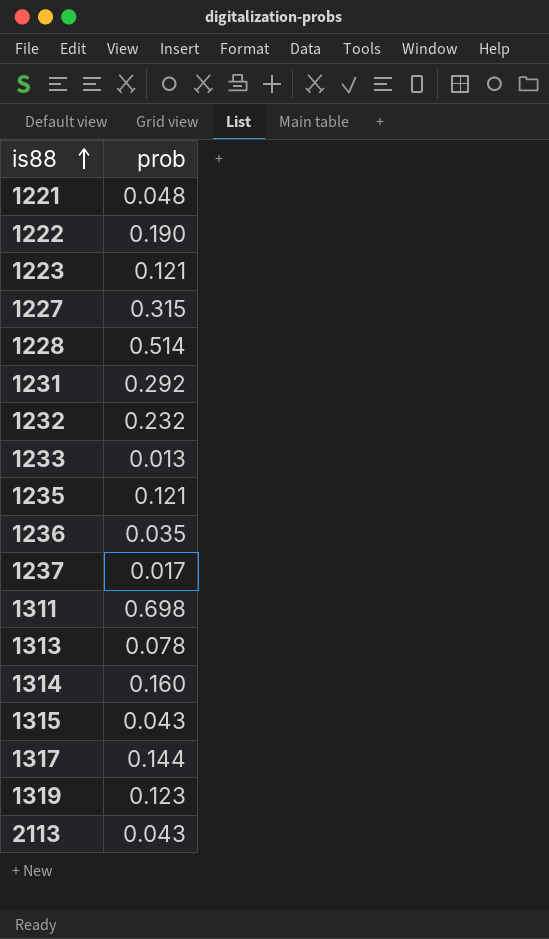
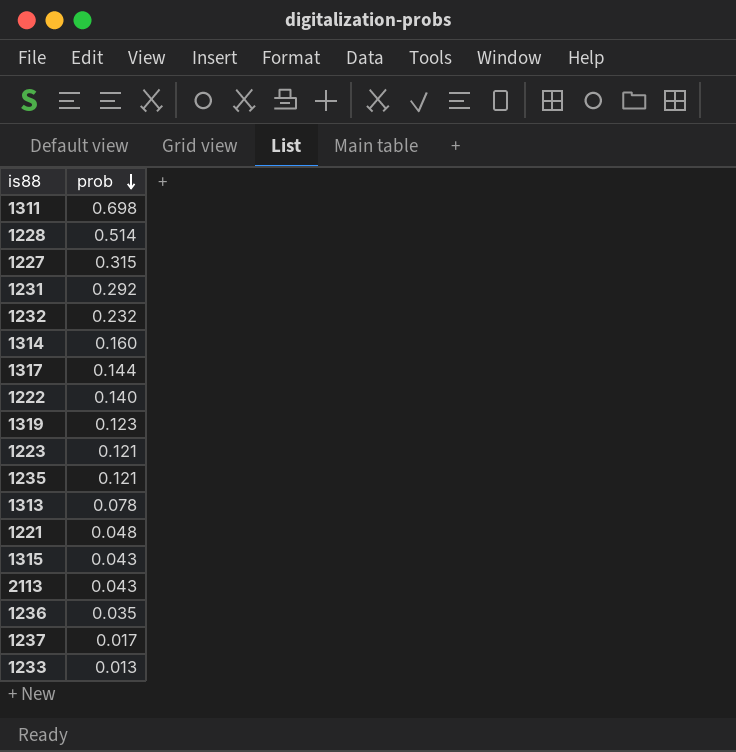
row order: is88 ascending -> prob descending
1222 | prob: 0.190 -> 0.140

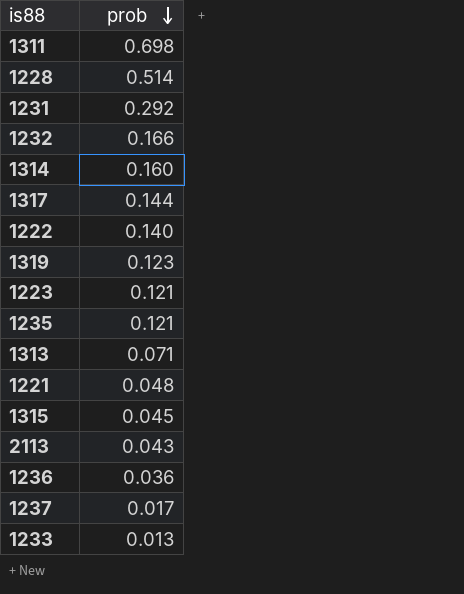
row 1227: 0.315 -> none
1232 | prob: 0.232 -> 0.166
1313 | prob: 0.078 -> 0.071
1315 | prob: 0.043 -> 0.045
1236 | prob: 0.035 -> 0.036

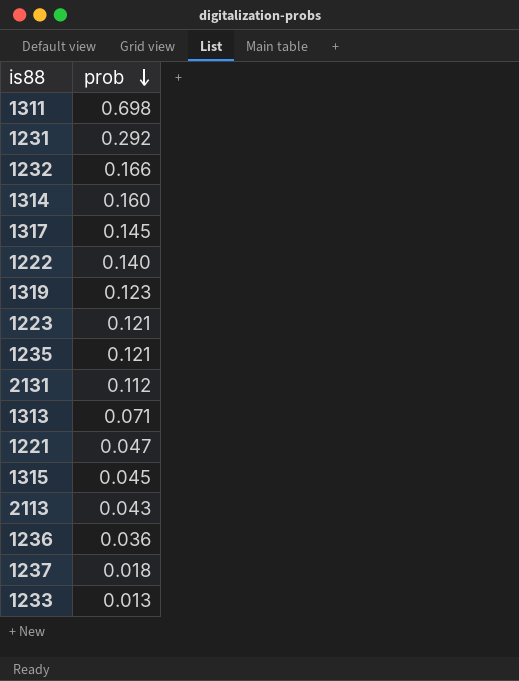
row 1228: 0.514 -> none
1317 | prob: 0.144 -> 0.145
row 2131: none -> 0.112
1221 | prob: 0.048 -> 0.047
1237 | prob: 0.017 -> 0.018

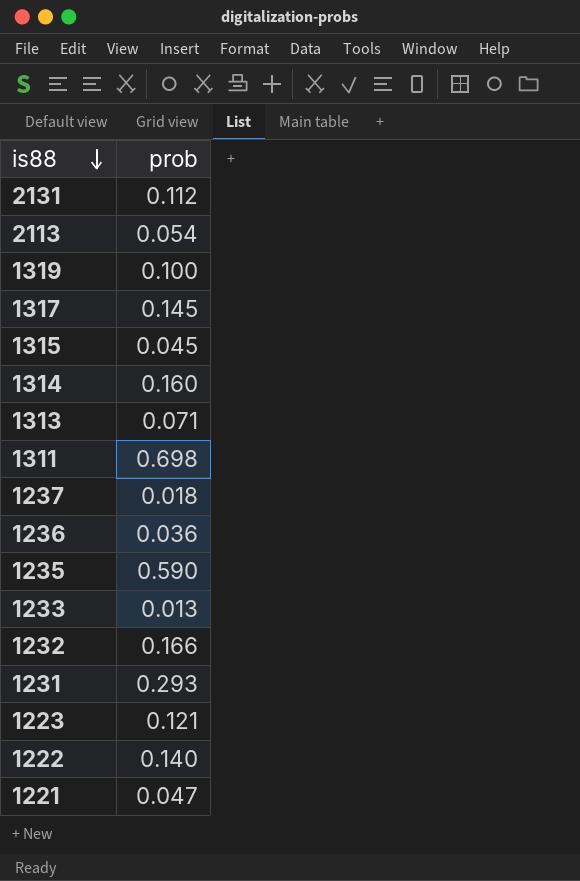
row order: prob descending -> is88 descending
2113 | prob: 0.043 -> 0.054
1319 | prob: 0.123 -> 0.100
1235 | prob: 0.121 -> 0.590
1231 | prob: 0.292 -> 0.293

